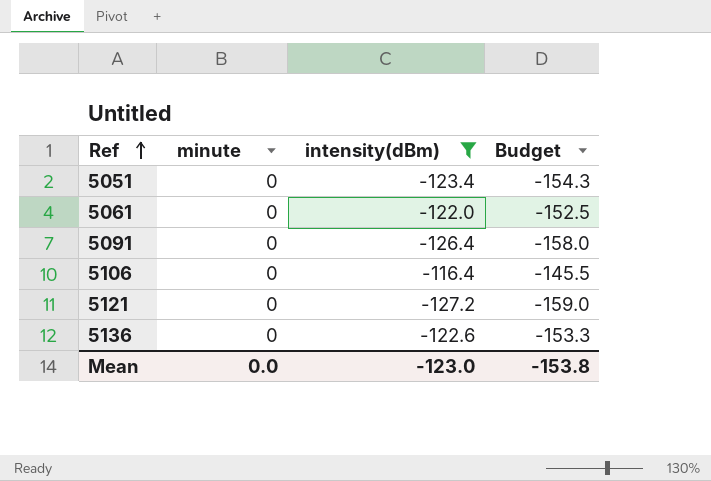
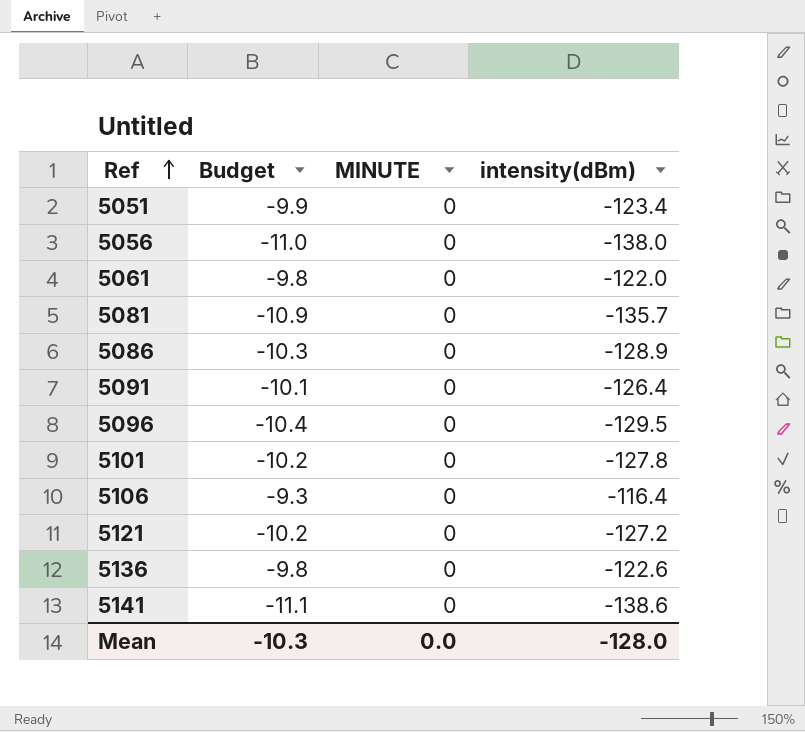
filter: intensity(dBm) >= -127.2 -> none
column Budget | formula: [intensity(dBm)] * 1.25 -> [intensity(dBm)] * 0.08
column Budget | position: 4 -> 2
column name: minute -> MINUTE
Mean | Budget: -153.8 -> -10.3
Mean | intensity(dBm): -123.0 -> -128.0

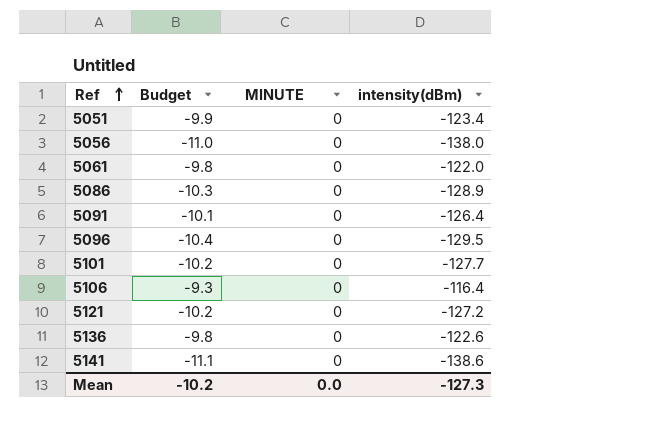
row 5081: -10.9 | 0 | -135.7 -> none
5101 | intensity(dBm): -127.8 -> -127.7
Mean | Budget: -10.3 -> -10.2
Mean | intensity(dBm): -128.0 -> -127.3

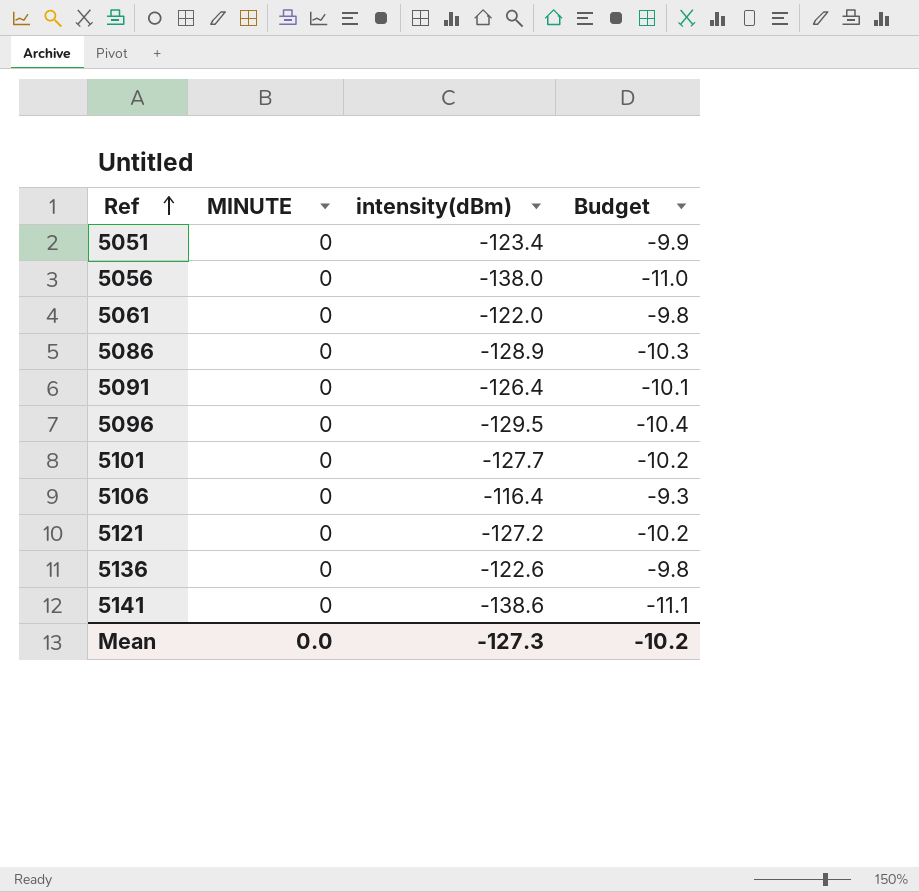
column Budget | position: 2 -> 4

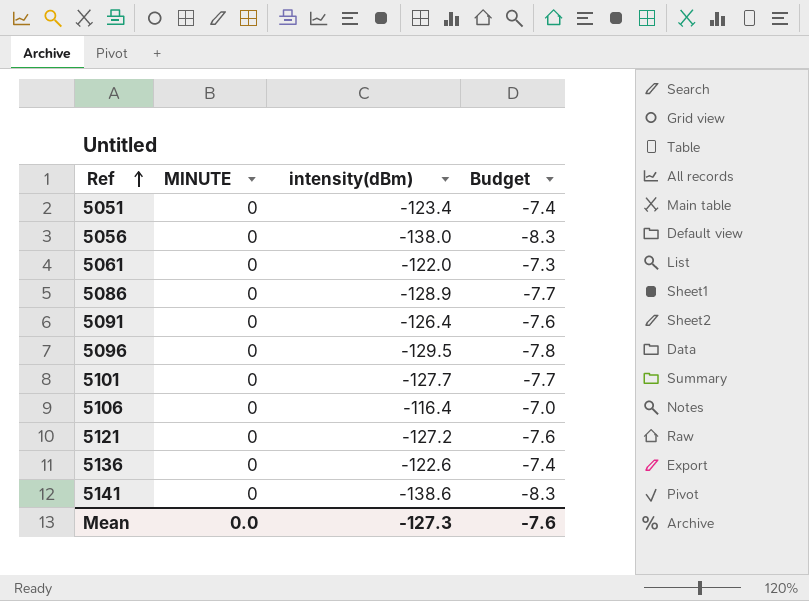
column Budget | formula: [intensity(dBm)] * 0.08 -> [intensity(dBm)] * 0.06
Mean | Budget: -10.2 -> -7.6

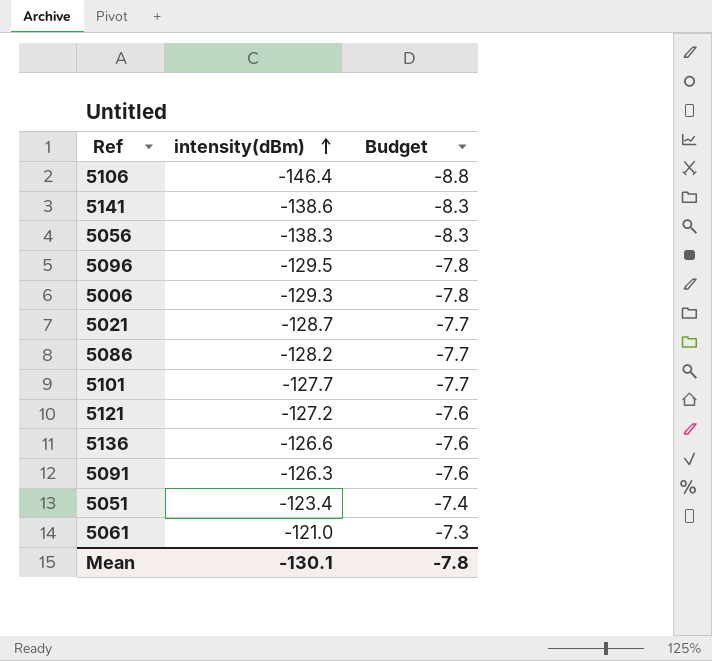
row order: Ref ascending -> intensity(dBm) ascending
column MINUTE | position: 2 -> none
5106 | intensity(dBm): -116.4 -> -146.4
5106 | Budget: -7.0 -> -8.8
5056 | intensity(dBm): -138.0 -> -138.3
row 5006: none -> -129.3 | -7.8
row 5021: none -> -128.7 | -7.7
5086 | intensity(dBm): -128.9 -> -128.2
5136 | intensity(dBm): -122.6 -> -126.6
5136 | Budget: -7.4 -> -7.6
5091 | intensity(dBm): -126.4 -> -126.3
5061 | intensity(dBm): -122.0 -> -121.0
Mean | intensity(dBm): -127.3 -> -130.1
Mean | Budget: -7.6 -> -7.8

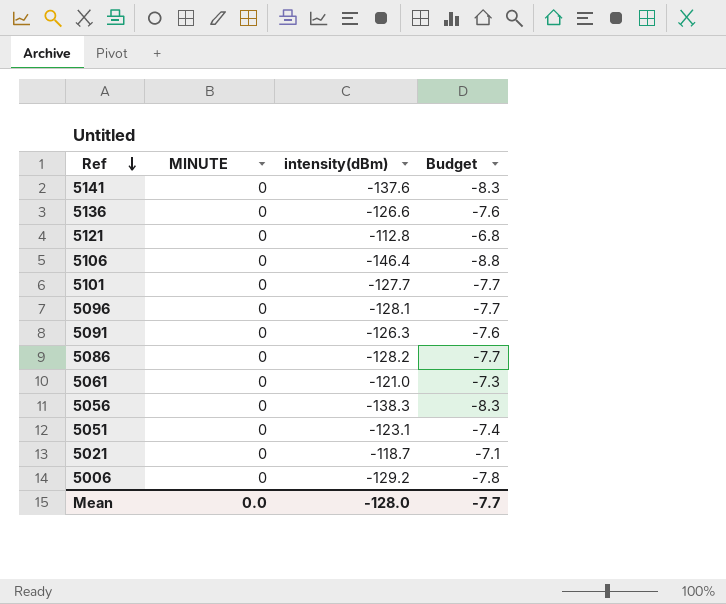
row order: intensity(dBm) ascending -> Ref descending
column MINUTE | position: none -> 2
5141 | intensity(dBm): -138.6 -> -137.6
5121 | intensity(dBm): -127.2 -> -112.8
5121 | Budget: -7.6 -> -6.8
5096 | intensity(dBm): -129.5 -> -128.1
5096 | Budget: -7.8 -> -7.7
5051 | intensity(dBm): -123.4 -> -123.1
5021 | intensity(dBm): -128.7 -> -118.7
5021 | Budget: -7.7 -> -7.1
5006 | intensity(dBm): -129.3 -> -129.2
Mean | intensity(dBm): -130.1 -> -128.0
Mean | Budget: -7.8 -> -7.7

